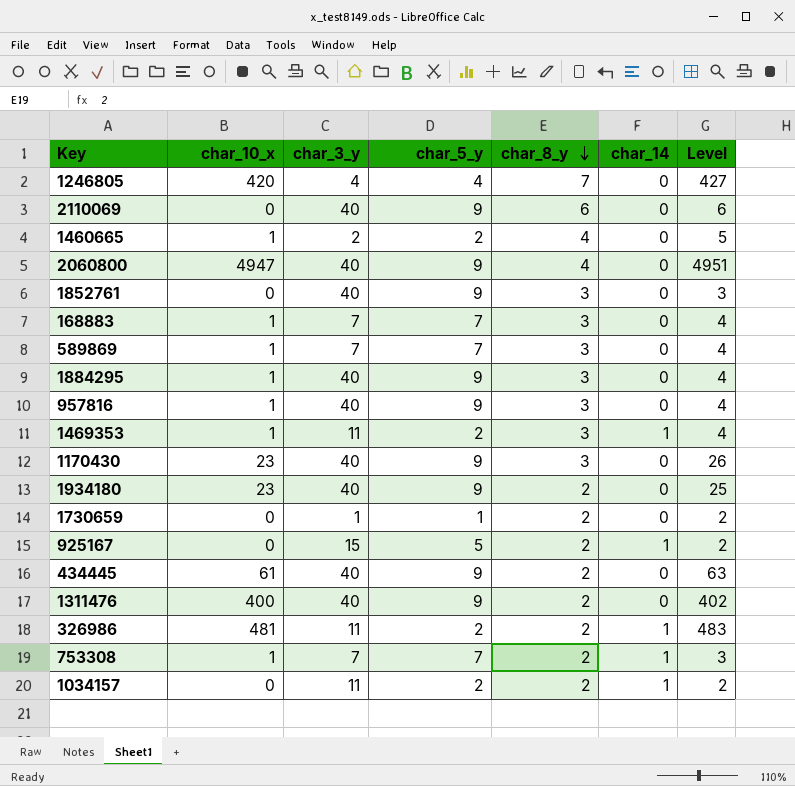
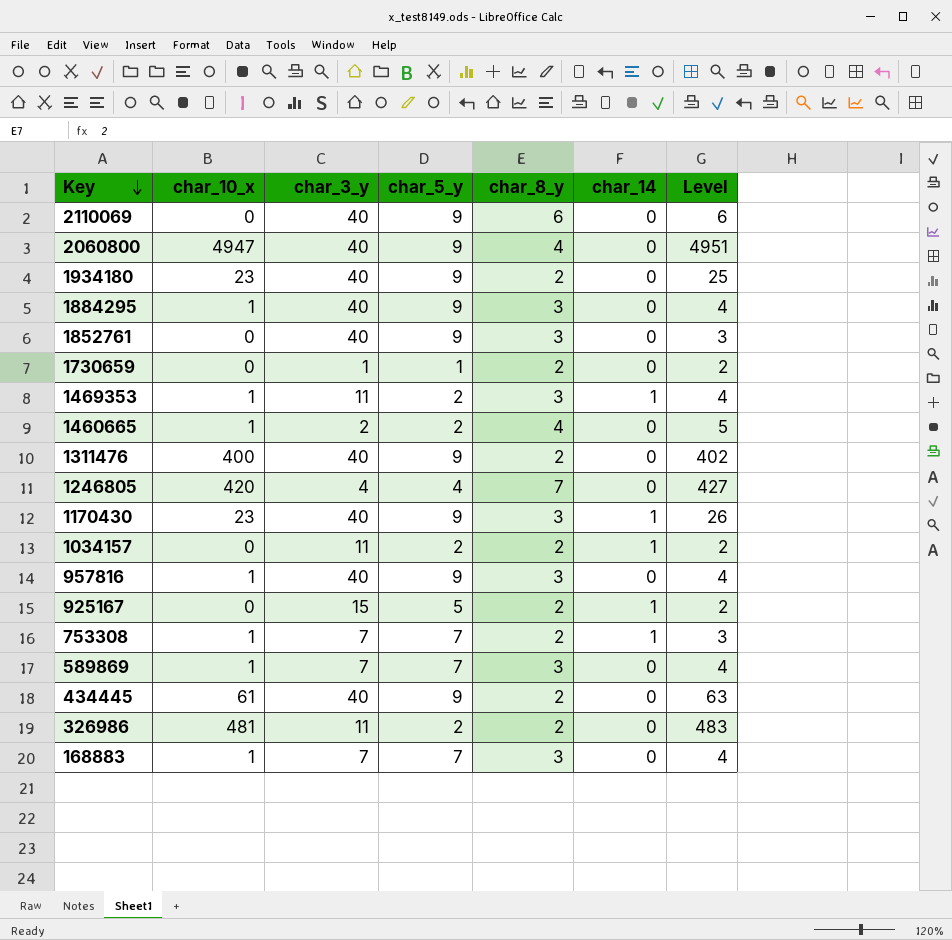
row order: char_8_y descending -> Key descending
1170430 | char_14: 0 -> 1
326986 | char_14: 1 -> 0

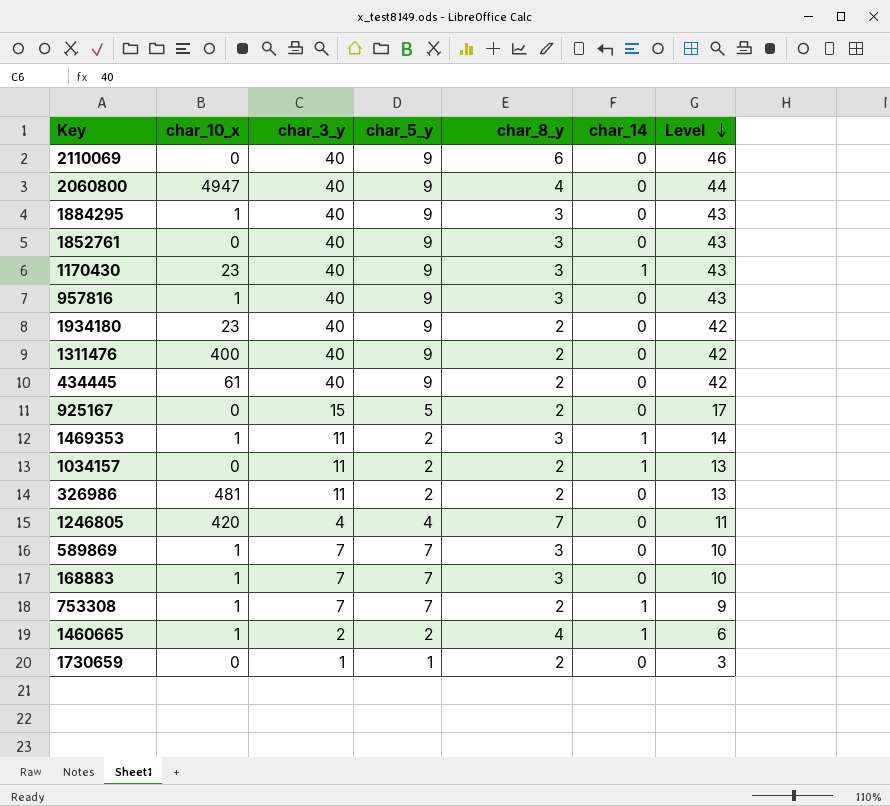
row order: Key descending -> Level descending
column Level | formula: [char_10_x] + [char_8_y] -> [char_3_y] + [char_8_y]
925167 | char_14: 1 -> 0
1460665 | char_14: 0 -> 1

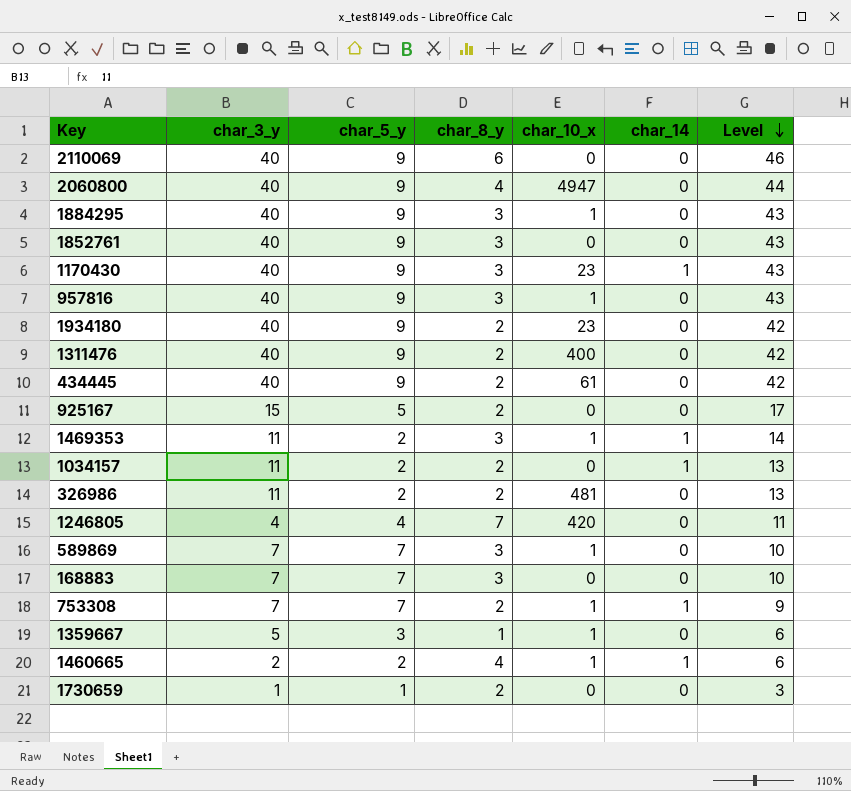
column char_10_x | position: 2 -> 5
168883 | char_10_x: 1 -> 0
row 1359667: none -> 5 | 3 | 1 | 1 | 0 | 6

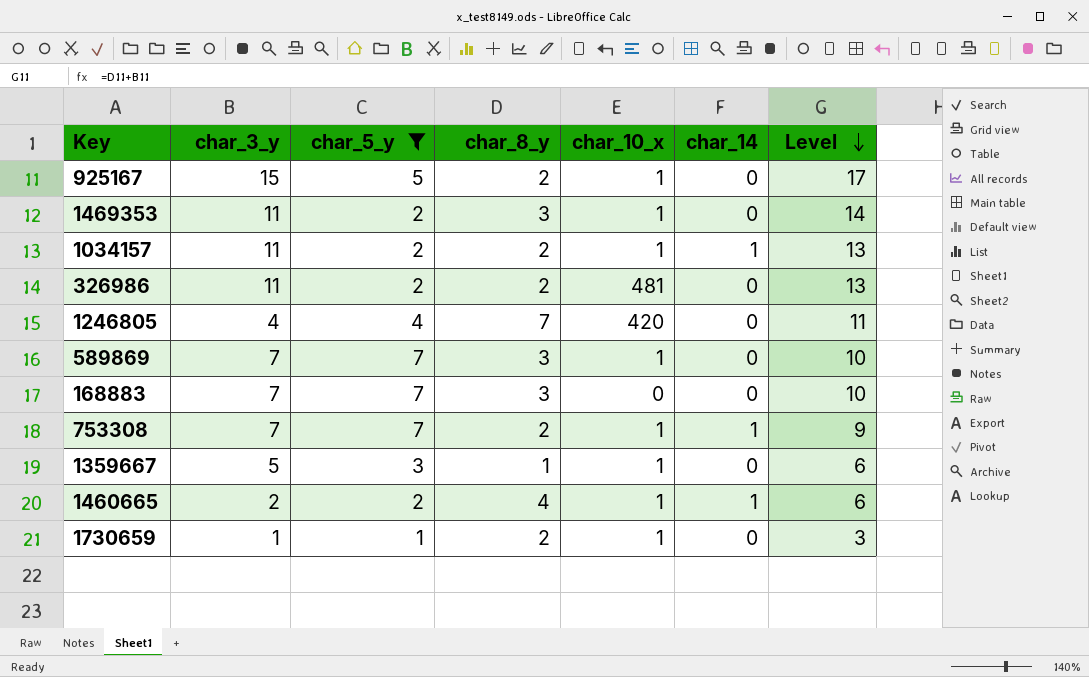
filter: none -> char_5_y != 9
925167 | char_10_x: 0 -> 1
1469353 | char_14: 1 -> 0
1034157 | char_10_x: 0 -> 1
1730659 | char_10_x: 0 -> 1

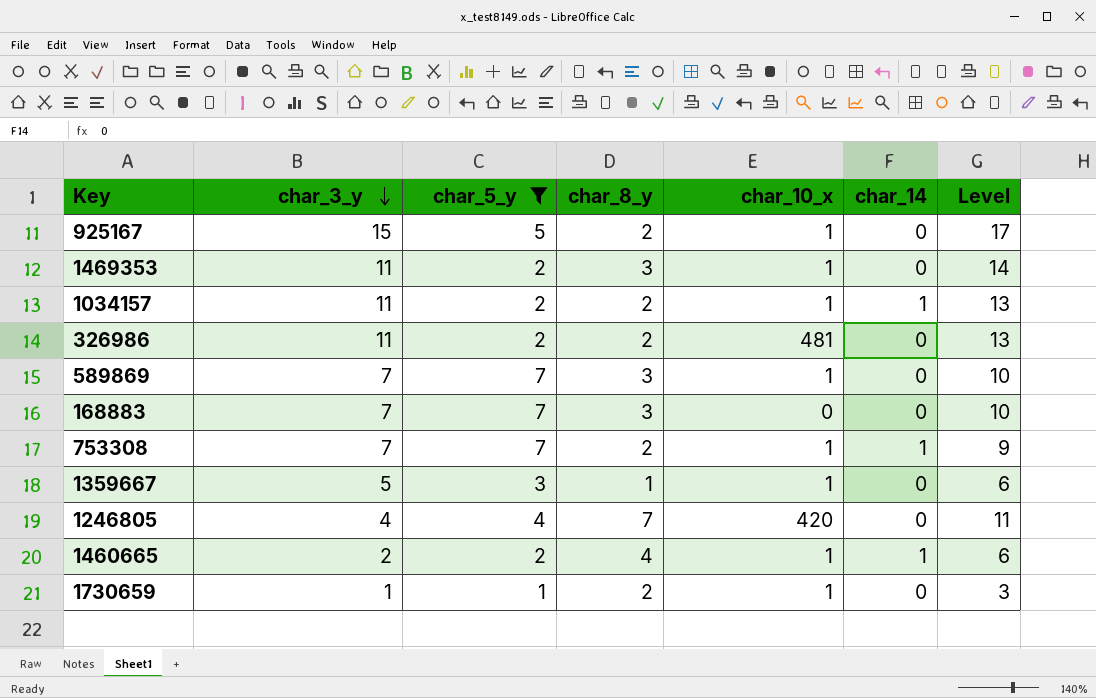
row order: Level descending -> char_3_y descending

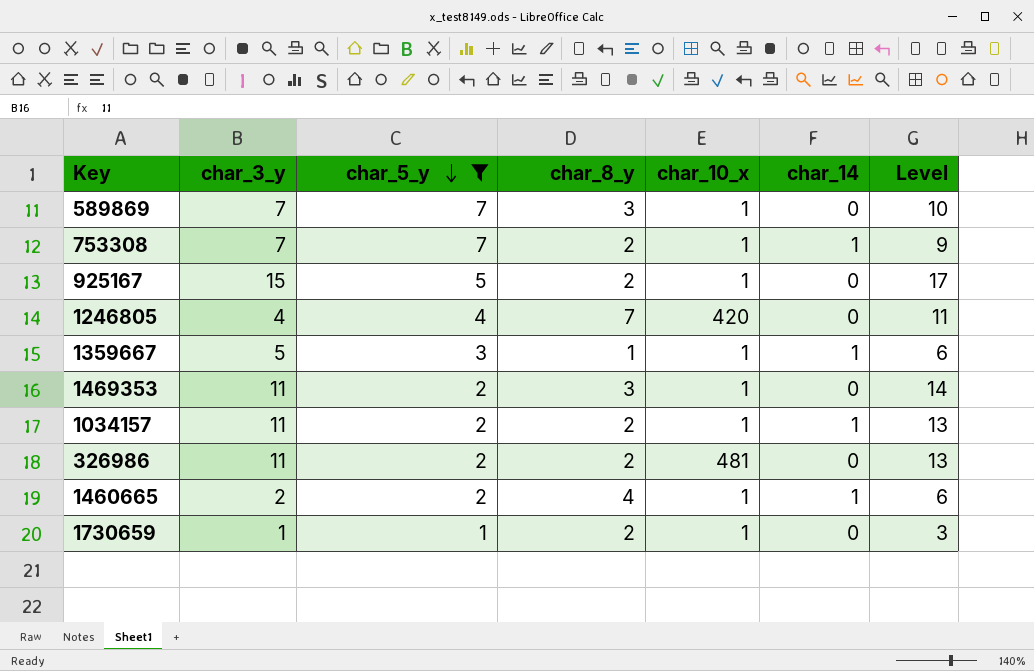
row order: char_3_y descending -> char_5_y descending
row 168883: 7 | 7 | 3 | 0 | 0 | 10 -> none
1359667 | char_14: 0 -> 1

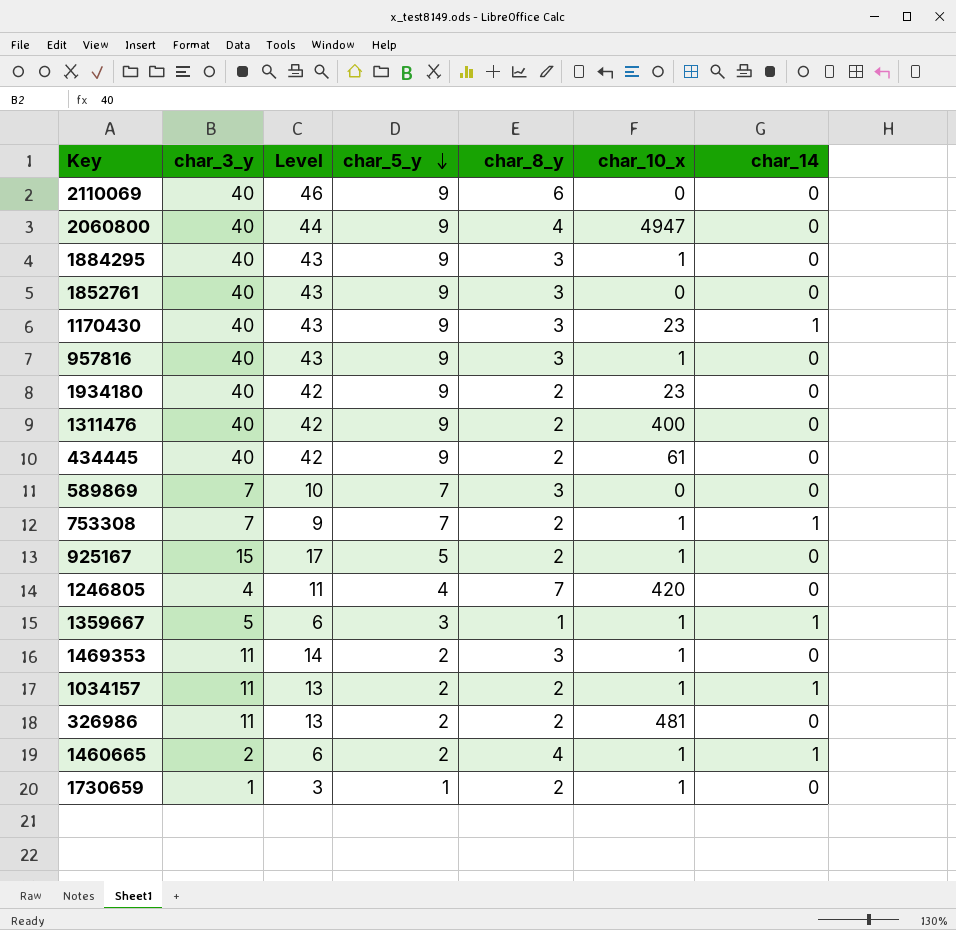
filter: char_5_y != 9 -> none
column Level | position: 7 -> 3
589869 | char_10_x: 1 -> 0

